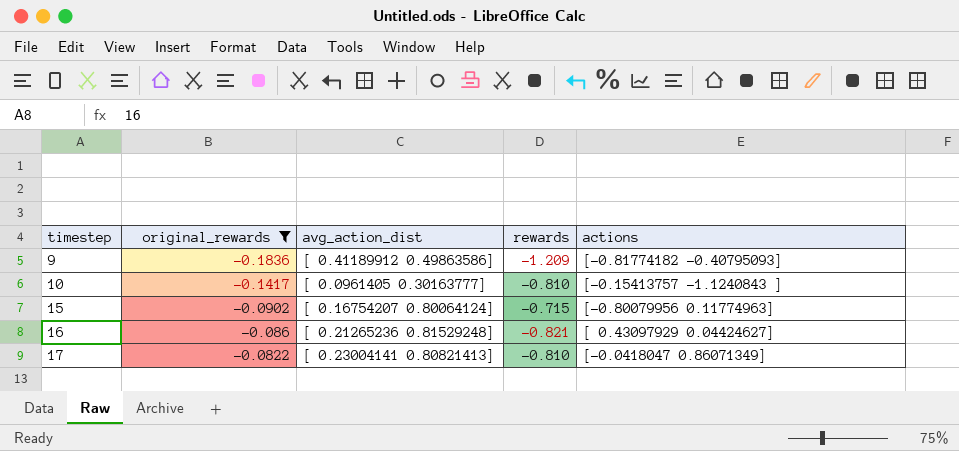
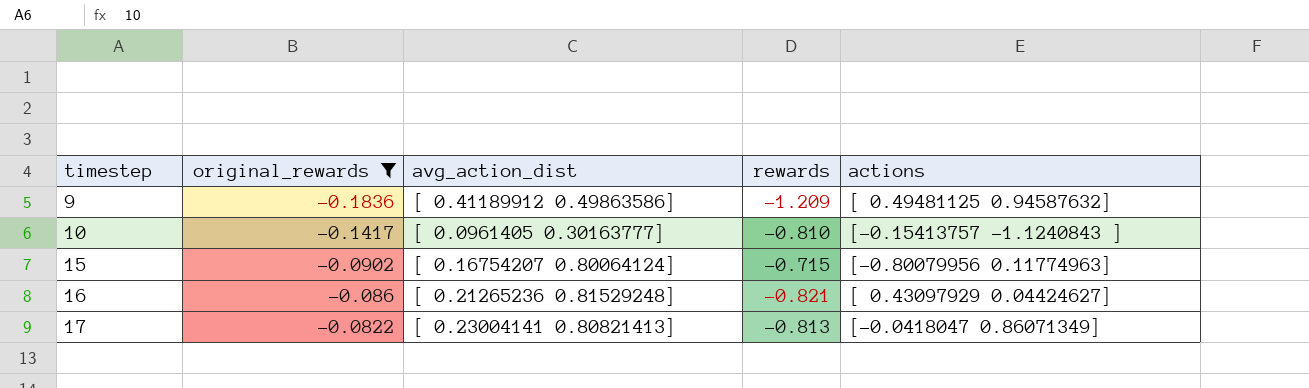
9 | actions: [-0.81774182 -0.40795093] -> [ 0.49481125 0.94587632]
17 | rewards: -0.810 -> -0.813

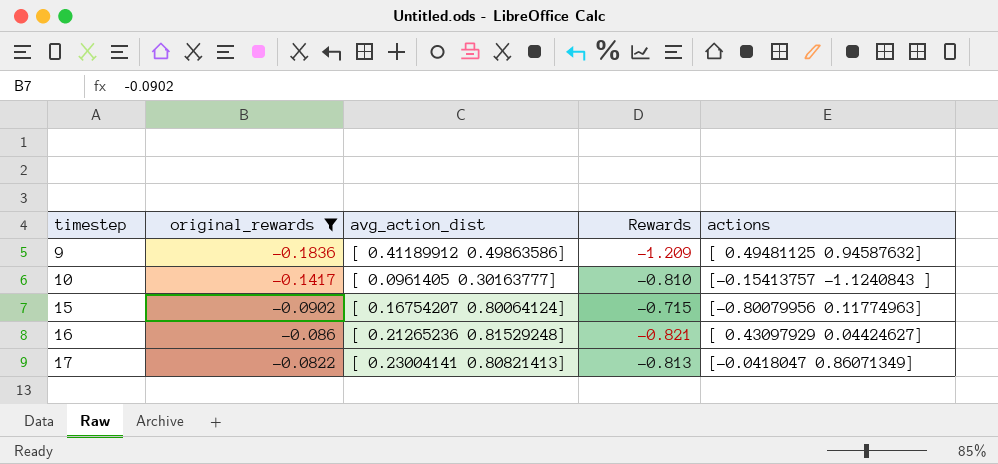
column name: rewards -> Rewards

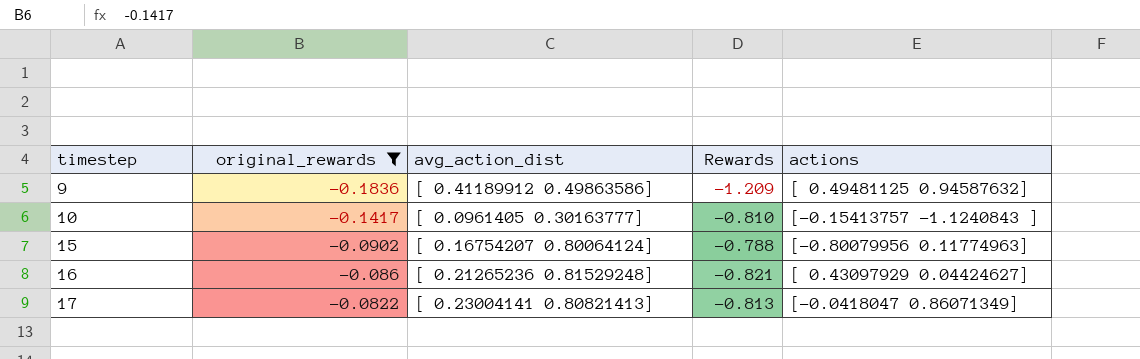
15 | Rewards: -0.715 -> -0.788

